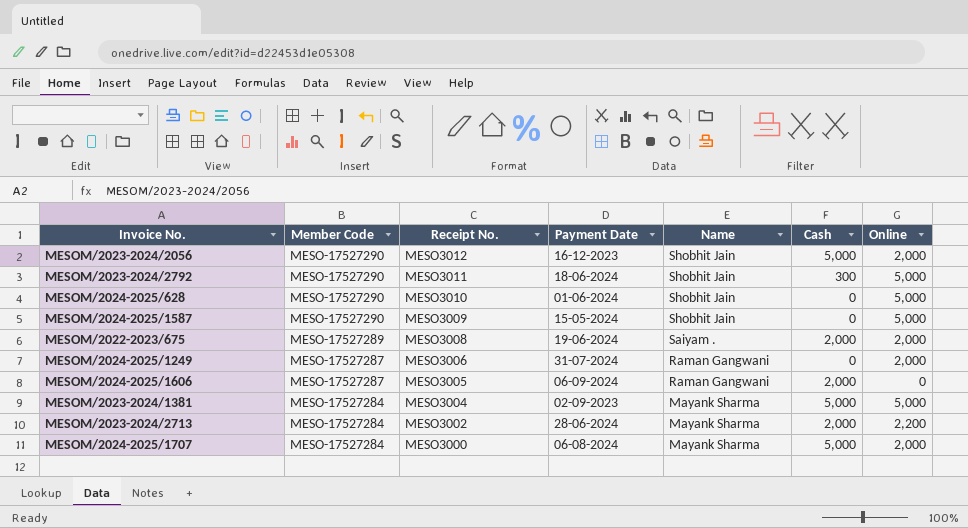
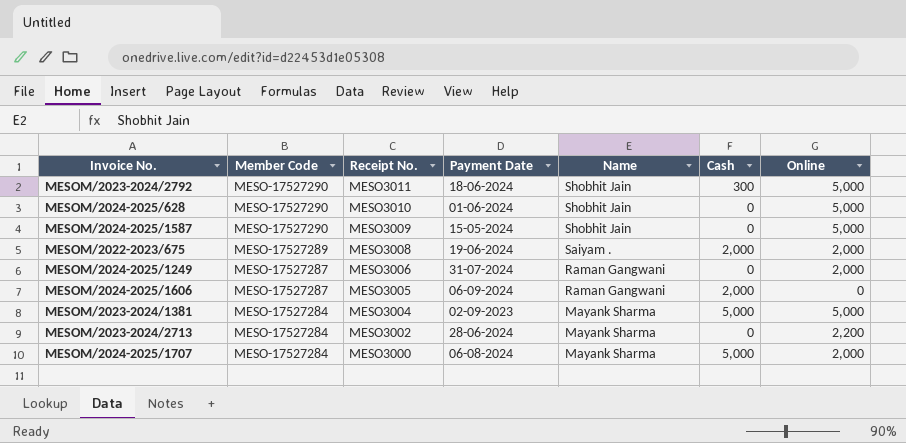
row MESOM/2023-2024/2056: MESO-17527290 | MESO3012 | 16-12-2023 | Shobhit Jain | 5,000 | 2,000 -> none
MESOM/2023-2024/2713 | Cash: 2,000 -> 0

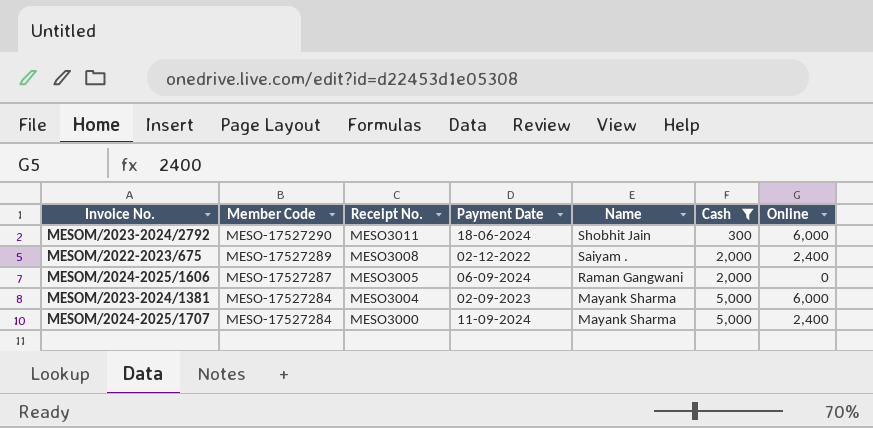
filter: none -> Cash != 0
MESOM/2023-2024/2792 | Online: 5,000 -> 6,000
MESOM/2022-2023/675 | Payment Date: 19-06-2024 -> 02-12-2022
MESOM/2022-2023/675 | Online: 2,000 -> 2,400
MESOM/2023-2024/1381 | Online: 5,000 -> 6,000
MESOM/2024-2025/1707 | Payment Date: 06-08-2024 -> 11-09-2024
MESOM/2024-2025/1707 | Online: 2,000 -> 2,400

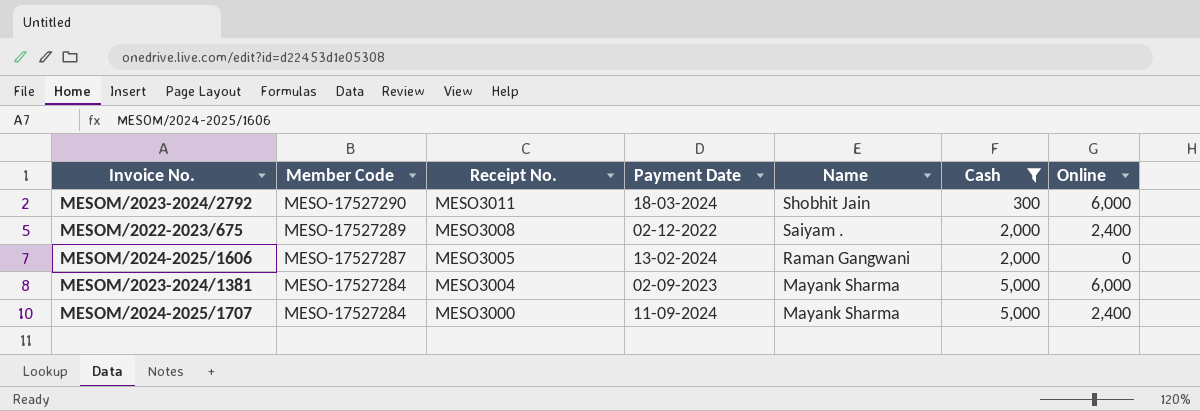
MESOM/2023-2024/2792 | Payment Date: 18-06-2024 -> 18-03-2024
MESOM/2024-2025/1606 | Payment Date: 06-09-2024 -> 13-02-2024

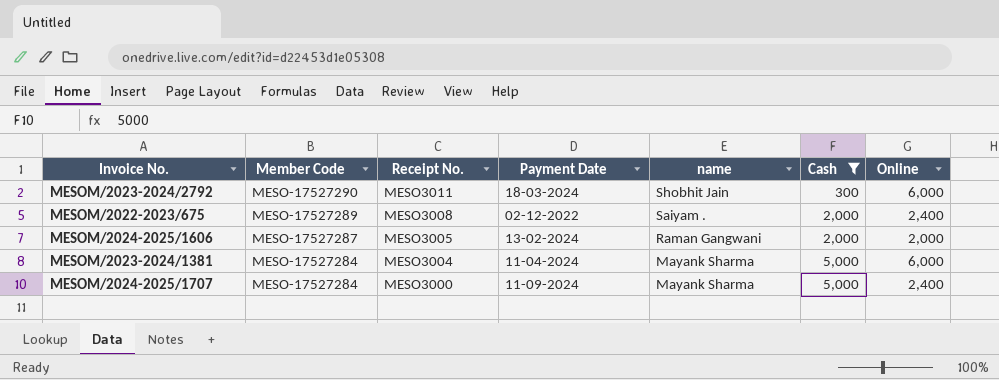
column name: Name -> name
MESOM/2024-2025/1606 | Online: 0 -> 2,000
MESOM/2023-2024/1381 | Payment Date: 02-09-2023 -> 11-04-2024

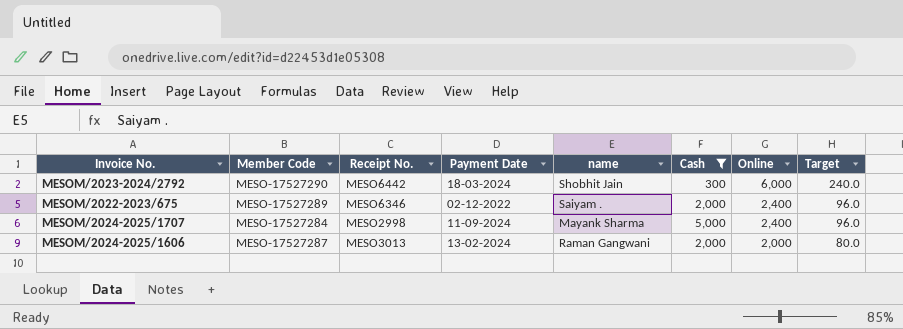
row order: Member Code descending -> Online descending
column Target | formula: none -> [Online] * 0.04
row MESOM/2023-2024/1381: MESO-17527284 | MESO3004 | 11-04-2024 | Mayank Sharma | 5,000 | 6,000 -> none
MESOM/2023-2024/2792 | Receipt No.: MESO3011 -> MESO6442
MESOM/2022-2023/675 | Receipt No.: MESO3008 -> MESO6346
MESOM/2024-2025/1707 | Receipt No.: MESO3000 -> MESO2998
MESOM/2024-2025/1606 | Receipt No.: MESO3005 -> MESO3013

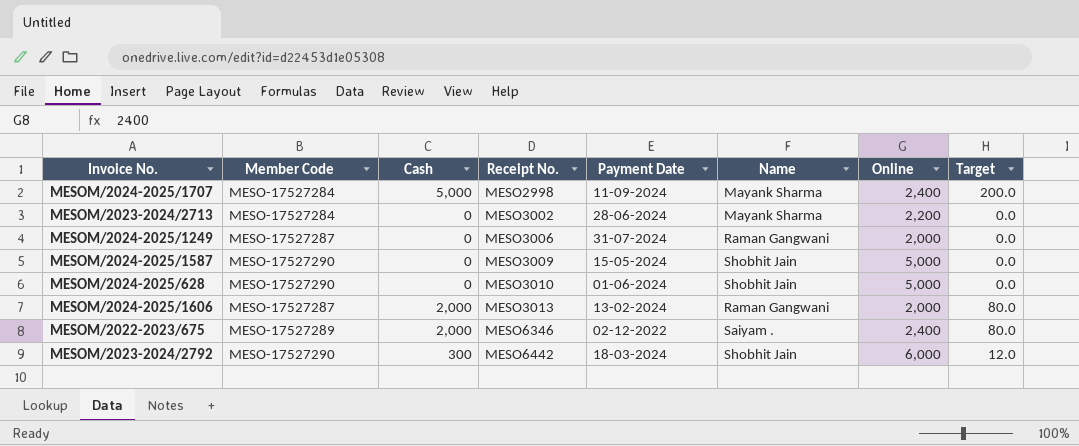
filter: Cash != 0 -> none
row order: Online descending -> Receipt No. ascending
column Cash | position: 6 -> 3
column name: name -> Name
column Target | formula: [Online] * 0.04 -> [Cash] * 0.04

